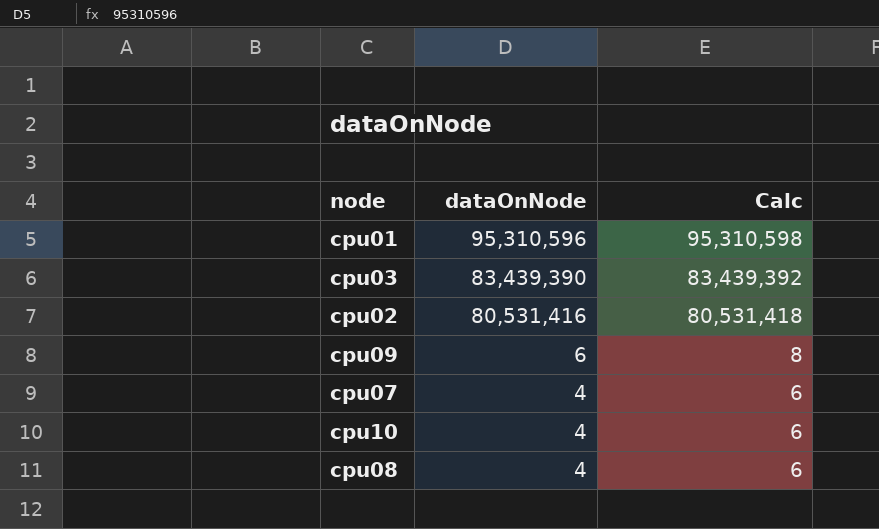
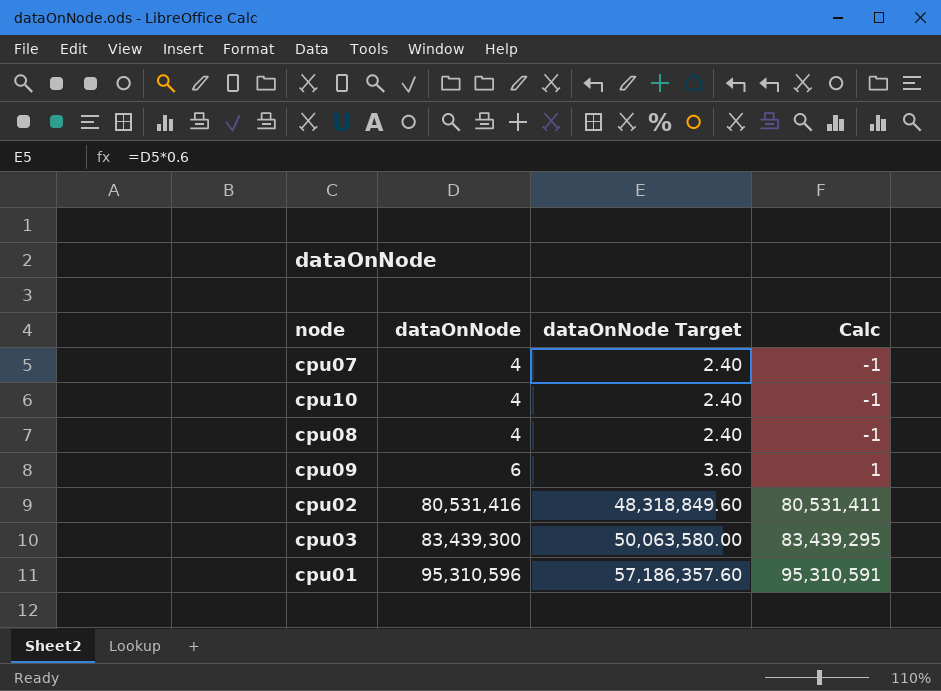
row order: dataOnNode descending -> dataOnNode ascending
column dataOnNode Target | formula: none -> [dataOnNode] * 0.6
column Calc | formula: [dataOnNode] + 2 -> [dataOnNode] - 5
cpu03 | dataOnNode: 83,439,390 -> 83,439,300

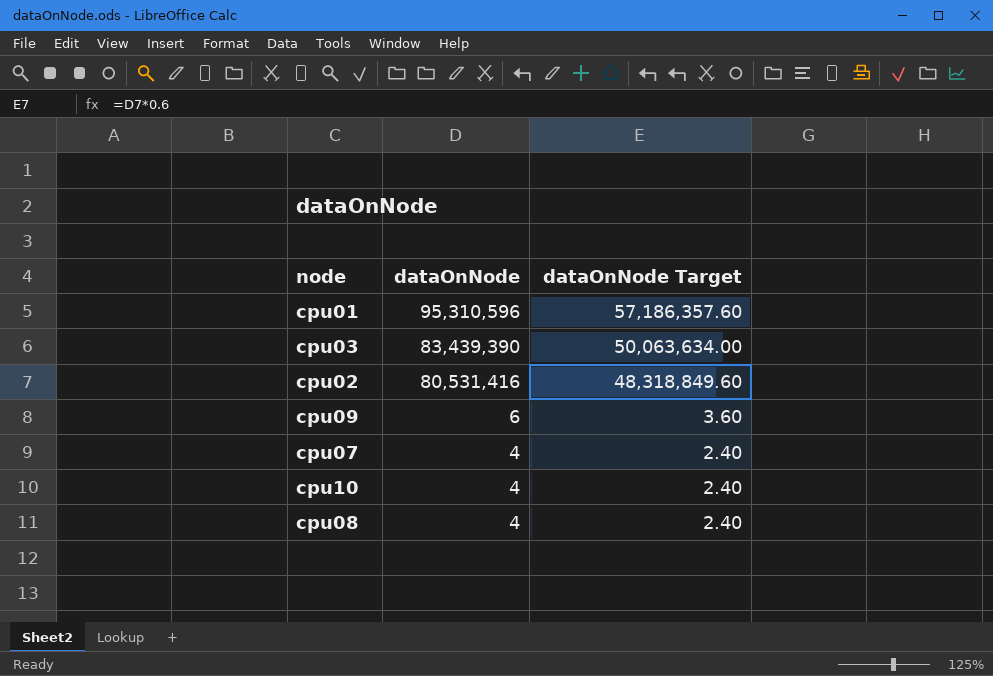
row order: dataOnNode ascending -> dataOnNode descending
column Calc | formula: [dataOnNode] - 5 -> none
cpu03 | dataOnNode: 83,439,300 -> 83,439,390
cpu03 | dataOnNode Target: 50,063,580.00 -> 50,063,634.00

